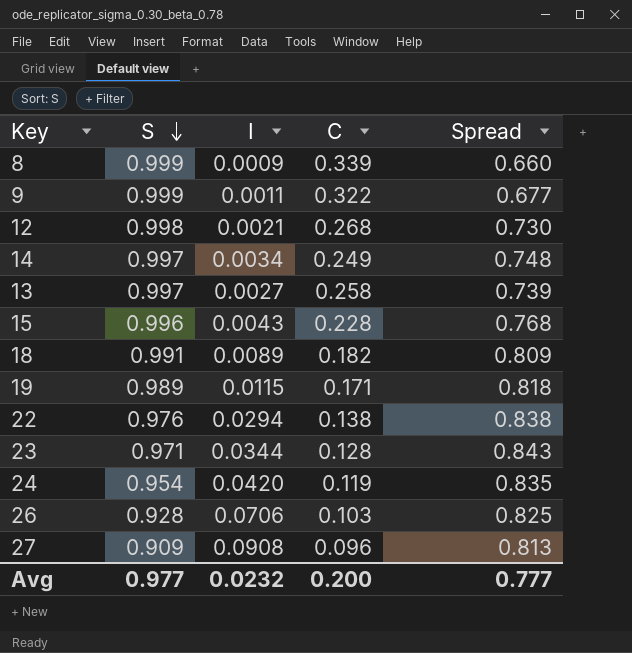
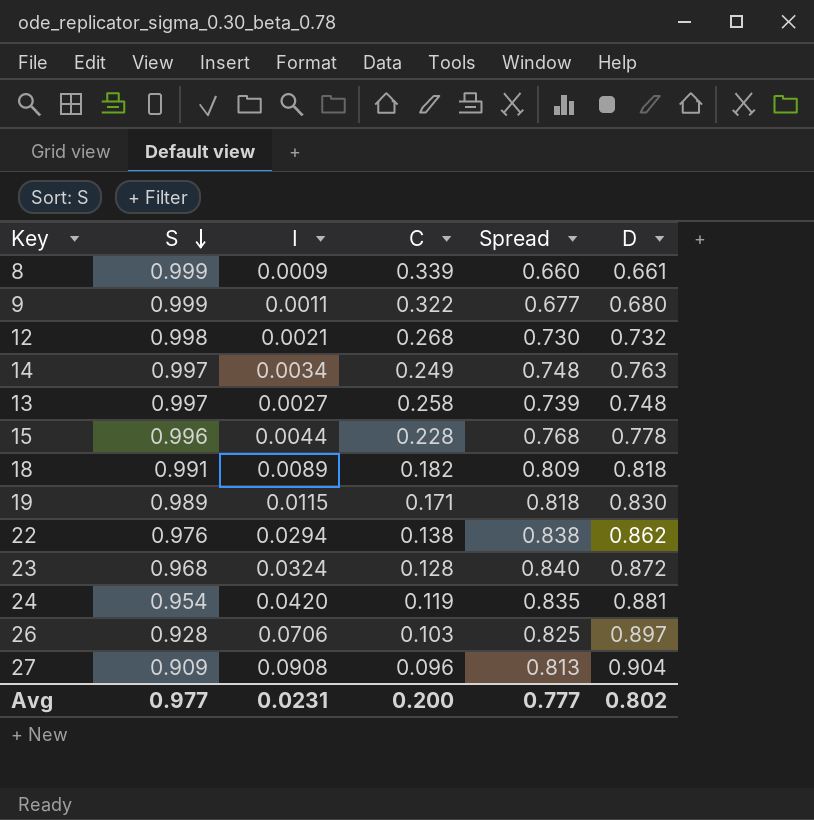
column D | position: none -> 6
15 | I: 0.0043 -> 0.0044
23 | S: 0.971 -> 0.968
23 | I: 0.0344 -> 0.0324
23 | Spread: 0.843 -> 0.840
Avg | I: 0.0232 -> 0.0231

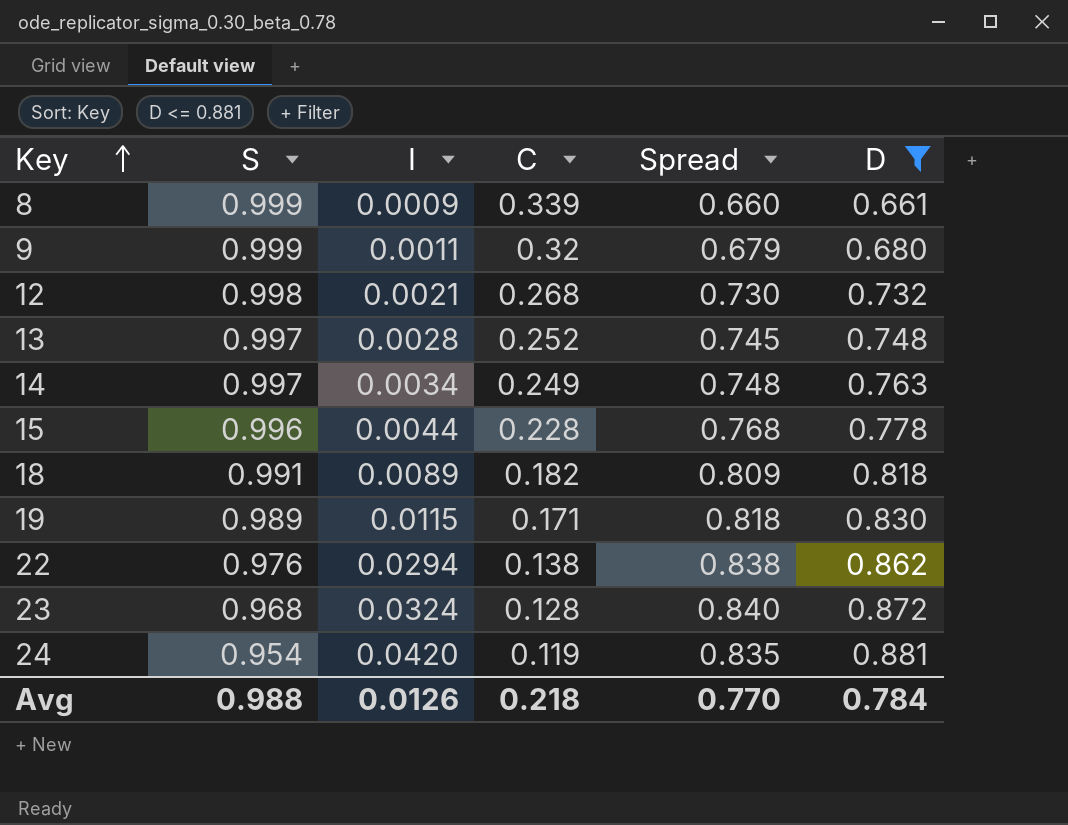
filter: none -> D <= 0.881
row order: S descending -> Key ascending
9 | C: 0.322 -> 0.32
9 | Spread: 0.677 -> 0.679
13 | I: 0.0027 -> 0.0028
13 | C: 0.258 -> 0.252
13 | Spread: 0.739 -> 0.745
Avg | S: 0.977 -> 0.988
Avg | I: 0.0231 -> 0.0126
Avg | C: 0.200 -> 0.218
Avg | Spread: 0.777 -> 0.770
Avg | D: 0.802 -> 0.784

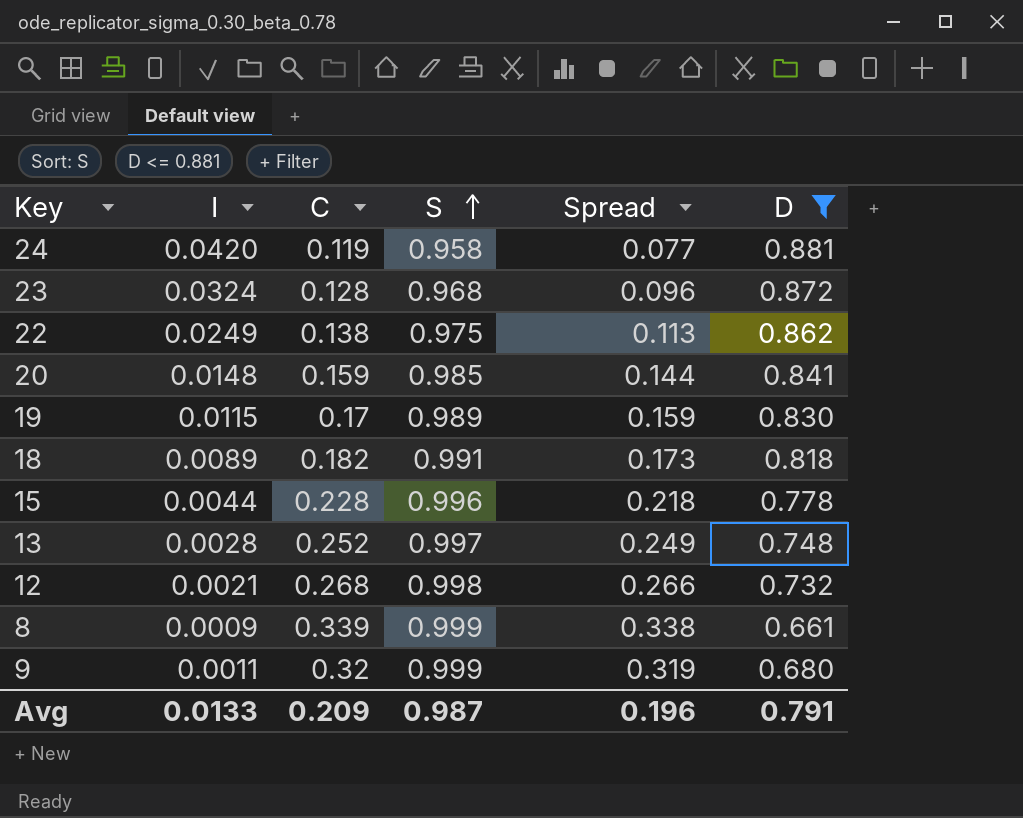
row order: Key ascending -> S ascending
column S | position: 2 -> 4
column Spread | formula: [S] - [C] -> [S] - [D]
row 14: 0.997 | 0.0034 | 0.249 | 0.748 | 0.763 -> none
24 | S: 0.954 -> 0.958
22 | I: 0.0294 -> 0.0249
22 | S: 0.976 -> 0.975
row 20: none -> 0.0148 | 0.159 | 0.985 | 0.144 | 0.841
19 | C: 0.171 -> 0.17
Avg | I: 0.0126 -> 0.0133
Avg | C: 0.218 -> 0.209
Avg | S: 0.988 -> 0.987
Avg | Spread: 0.770 -> 0.196
Avg | D: 0.784 -> 0.791

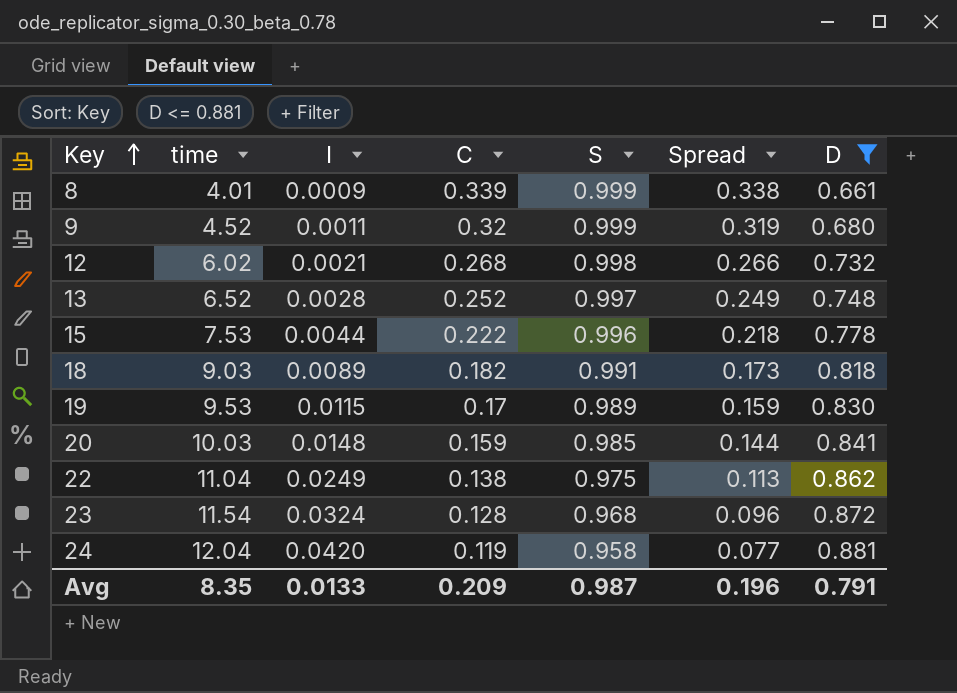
row order: S ascending -> Key ascending
column time | position: none -> 2
15 | C: 0.228 -> 0.222

